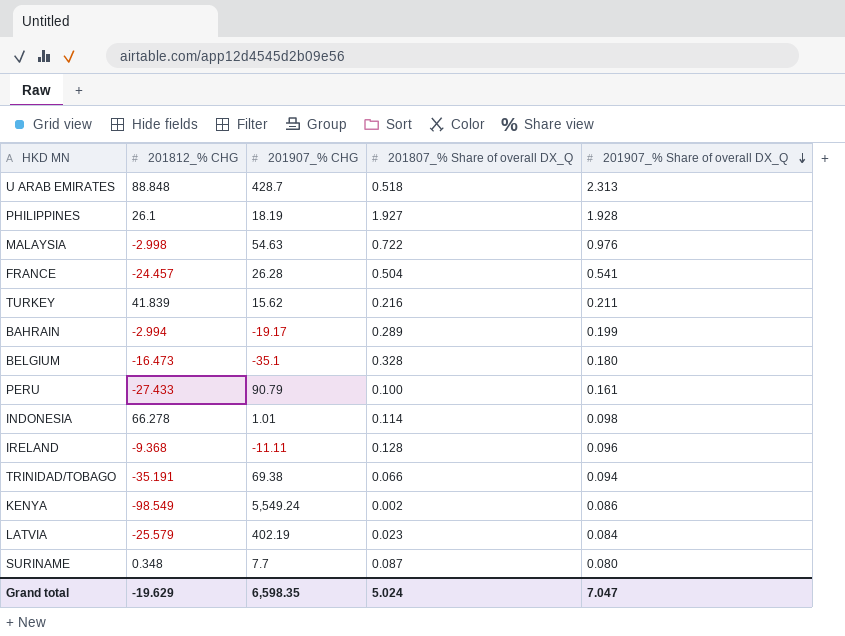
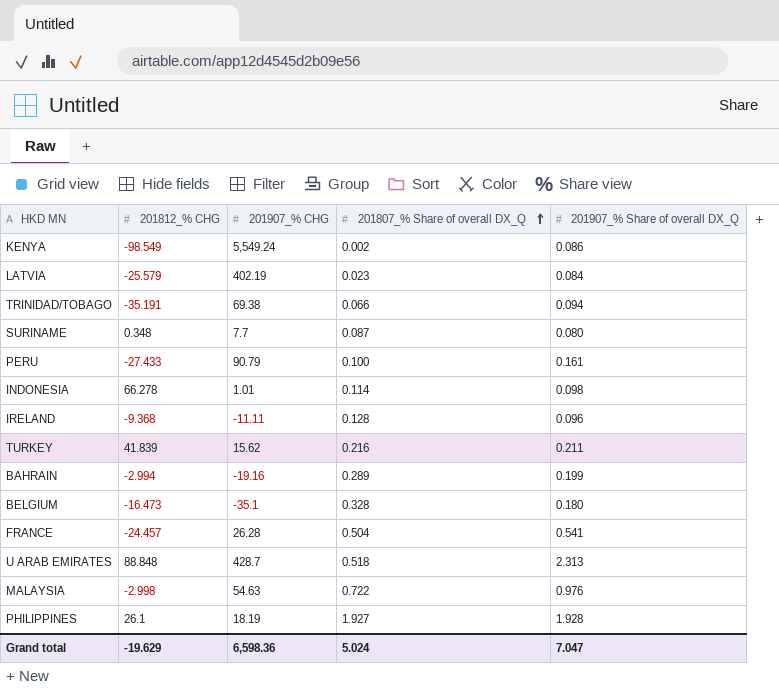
row order: 201907_% Share of overall DX_Q descending -> 201807_% Share of overall DX_Q ascending
BAHRAIN | 201907_% CHG: -19.17 -> -19.16
Grand total | 201907_% CHG: 6,598.35 -> 6,598.36

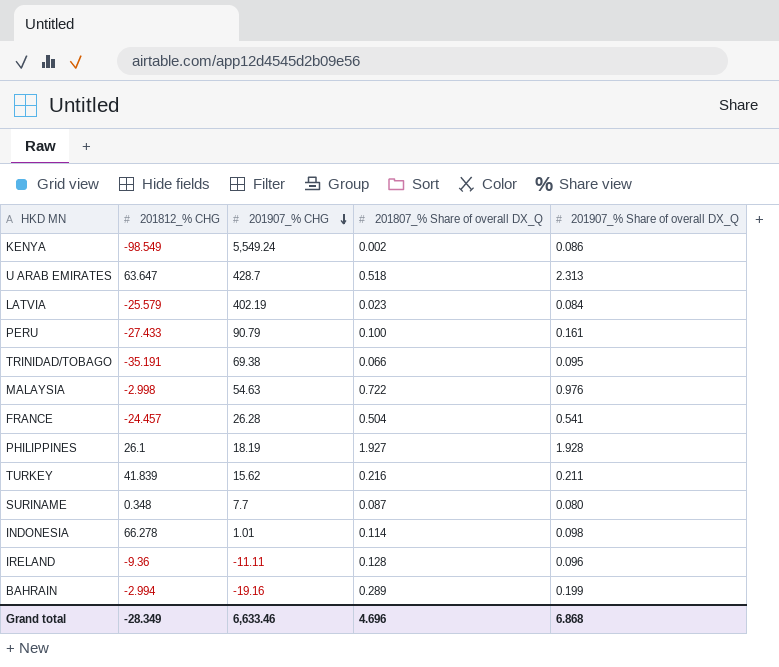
row order: 201807_% Share of overall DX_Q ascending -> 201907_% CHG descending
row BELGIUM: -16.473 | -35.1 | 0.328 | 0.180 -> none
U ARAB EMIRATES | 201812_% CHG: 88.848 -> 63.647
TRINIDAD/TOBAGO | 201907_% Share of overall DX_Q: 0.094 -> 0.095
IRELAND | 201812_% CHG: -9.368 -> -9.36
Grand total | 201812_% CHG: -19.629 -> -28.349
Grand total | 201907_% CHG: 6,598.36 -> 6,633.46
Grand total | 201807_% Share of overall DX_Q: 5.024 -> 4.696
Grand total | 201907_% Share of overall DX_Q: 7.047 -> 6.868

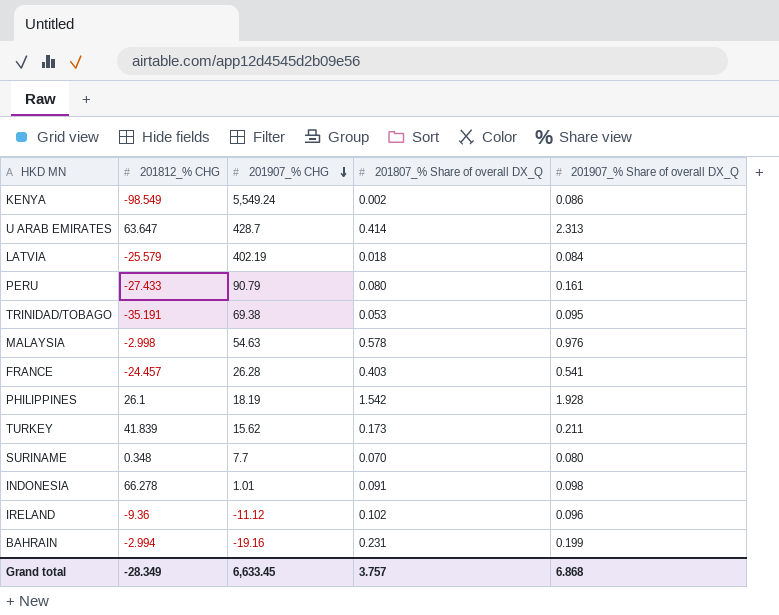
U ARAB EMIRATES | 201807_% Share of overall DX_Q: 0.518 -> 0.414
LATVIA | 201807_% Share of overall DX_Q: 0.023 -> 0.018
PERU | 201807_% Share of overall DX_Q: 0.100 -> 0.080
TRINIDAD/TOBAGO | 201807_% Share of overall DX_Q: 0.066 -> 0.053
MALAYSIA | 201807_% Share of overall DX_Q: 0.722 -> 0.578
FRANCE | 201807_% Share of overall DX_Q: 0.504 -> 0.403
PHILIPPINES | 201807_% Share of overall DX_Q: 1.927 -> 1.542
TURKEY | 201807_% Share of overall DX_Q: 0.216 -> 0.173
SURINAME | 201807_% Share of overall DX_Q: 0.087 -> 0.070
INDONESIA | 201807_% Share of overall DX_Q: 0.114 -> 0.091
IRELAND | 201907_% CHG: -11.11 -> -11.12
IRELAND | 201807_% Share of overall DX_Q: 0.128 -> 0.102
BAHRAIN | 201807_% Share of overall DX_Q: 0.289 -> 0.231
Grand total | 201907_% CHG: 6,633.46 -> 6,633.45
Grand total | 201807_% Share of overall DX_Q: 4.696 -> 3.757

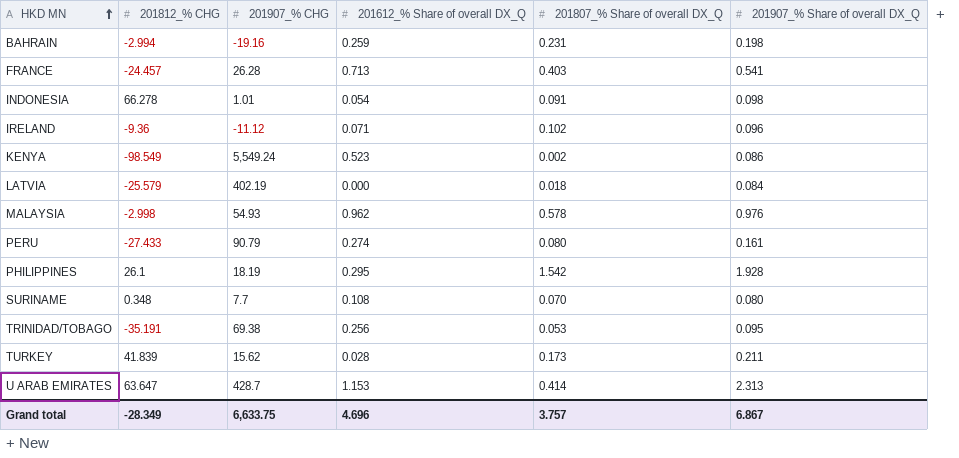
row order: 201907_% CHG descending -> HKD MN ascending
column 201612_% Share of overall DX_Q | position: none -> 4
BAHRAIN | 201907_% Share of overall DX_Q: 0.199 -> 0.198
MALAYSIA | 201907_% CHG: 54.63 -> 54.93
Grand total | 201907_% CHG: 6,633.45 -> 6,633.75
Grand total | 201907_% Share of overall DX_Q: 6.868 -> 6.867

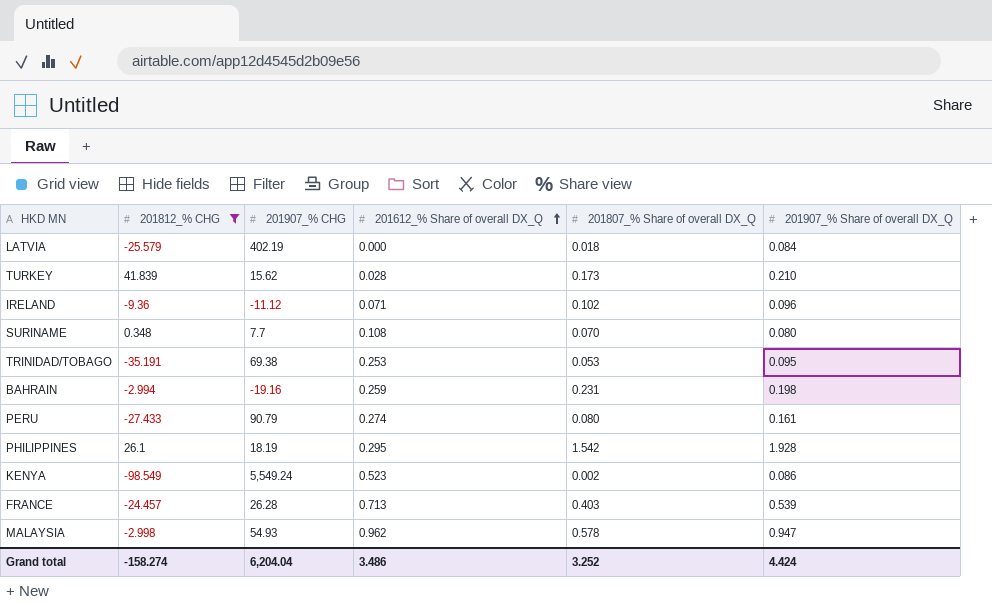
filter: none -> 201812_% CHG <= 41.839
row order: HKD MN ascending -> 201612_% Share of overall DX_Q ascending
TURKEY | 201907_% Share of overall DX_Q: 0.211 -> 0.210
TRINIDAD/TOBAGO | 201612_% Share of overall DX_Q: 0.256 -> 0.253
FRANCE | 201907_% Share of overall DX_Q: 0.541 -> 0.539
MALAYSIA | 201907_% Share of overall DX_Q: 0.976 -> 0.947
Grand total | 201812_% CHG: -28.349 -> -158.274
Grand total | 201907_% CHG: 6,633.75 -> 6,204.04
Grand total | 201612_% Share of overall DX_Q: 4.696 -> 3.486
Grand total | 201807_% Share of overall DX_Q: 3.757 -> 3.252
Grand total | 201907_% Share of overall DX_Q: 6.867 -> 4.424

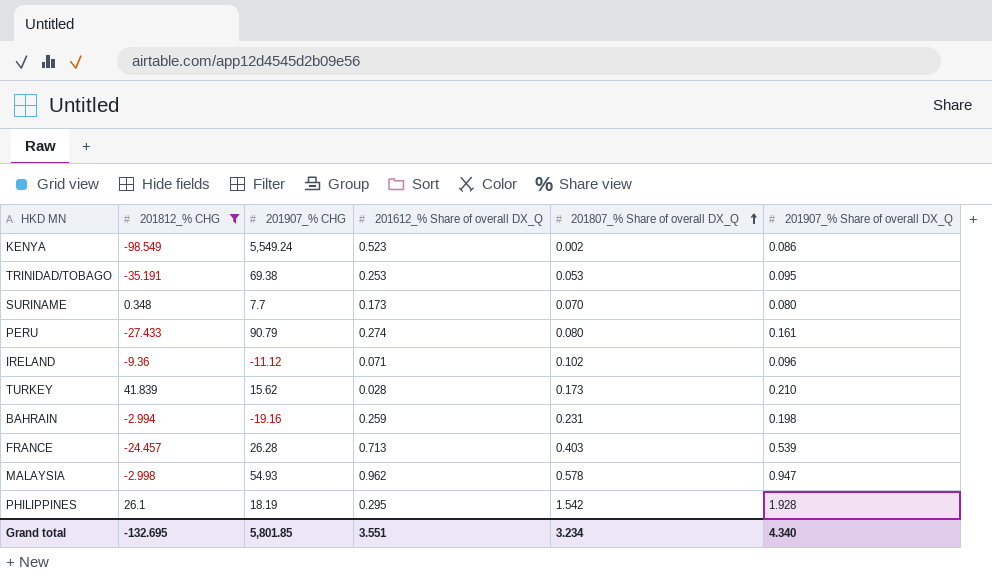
row order: 201612_% Share of overall DX_Q ascending -> 201807_% Share of overall DX_Q ascending
row LATVIA: -25.579 | 402.19 | 0.000 | 0.018 | 0.084 -> none
SURINAME | 201612_% Share of overall DX_Q: 0.108 -> 0.173
Grand total | 201812_% CHG: -158.274 -> -132.695
Grand total | 201907_% CHG: 6,204.04 -> 5,801.85
Grand total | 201612_% Share of overall DX_Q: 3.486 -> 3.551
Grand total | 201807_% Share of overall DX_Q: 3.252 -> 3.234
Grand total | 201907_% Share of overall DX_Q: 4.424 -> 4.340

